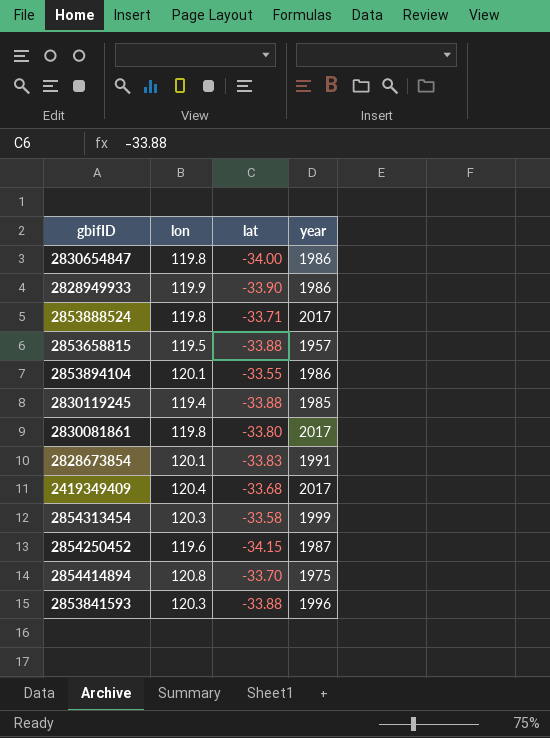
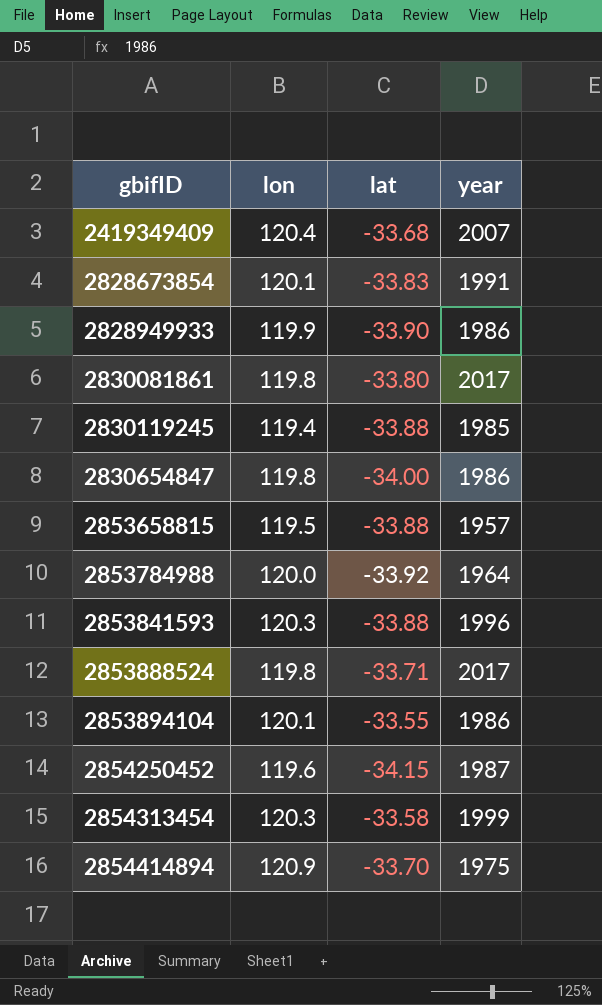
row order: none -> gbifID ascending
2419349409 | year: 2017 -> 2007
row 2853784988: none -> 120.0 | -33.92 | 1964
2854414894 | lon: 120.8 -> 120.9

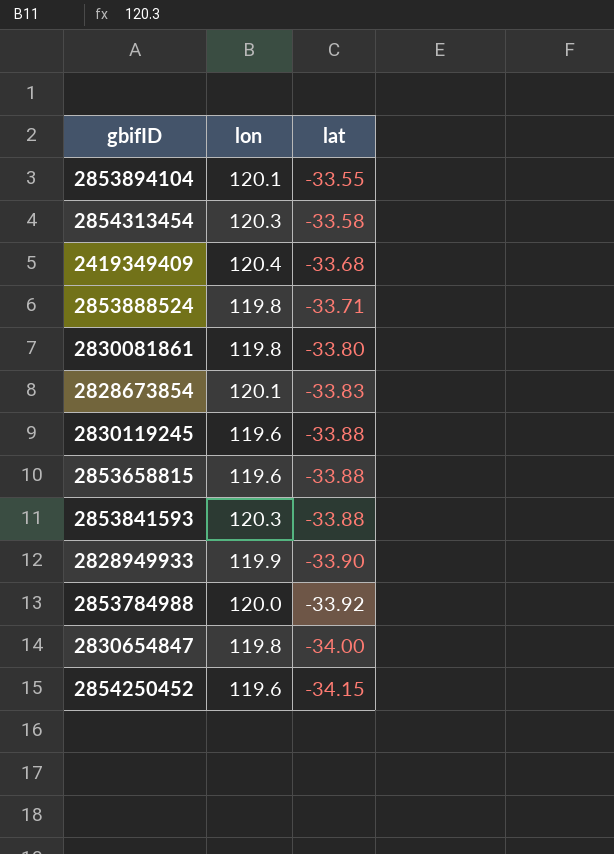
row order: gbifID ascending -> lat descending
column year | position: 4 -> none
row 2854414894: 120.9 | -33.70 | 1975 -> none
2830119245 | lon: 119.4 -> 119.6
2853658815 | lon: 119.5 -> 119.6

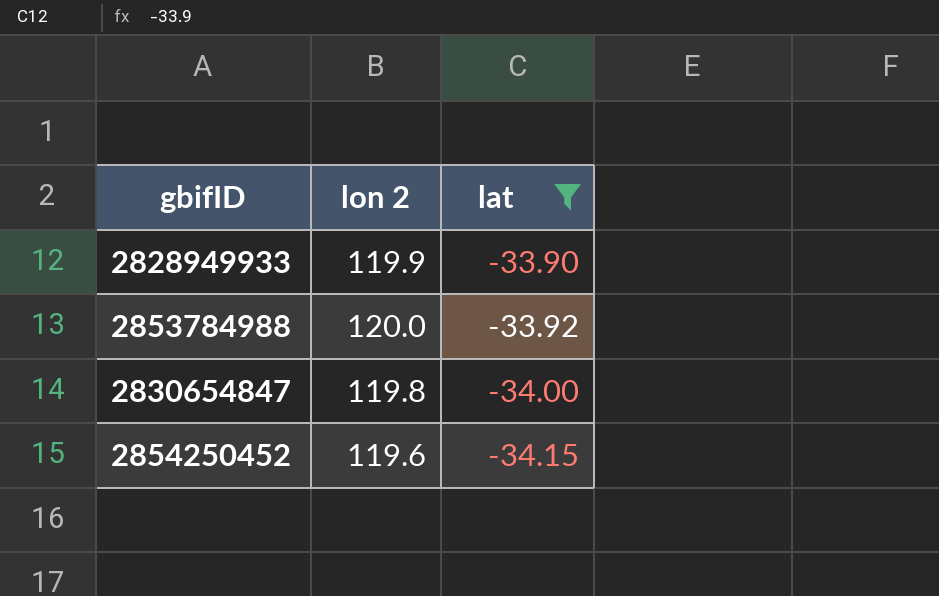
filter: none -> lat <= -33.90
column name: lon -> lon 2

